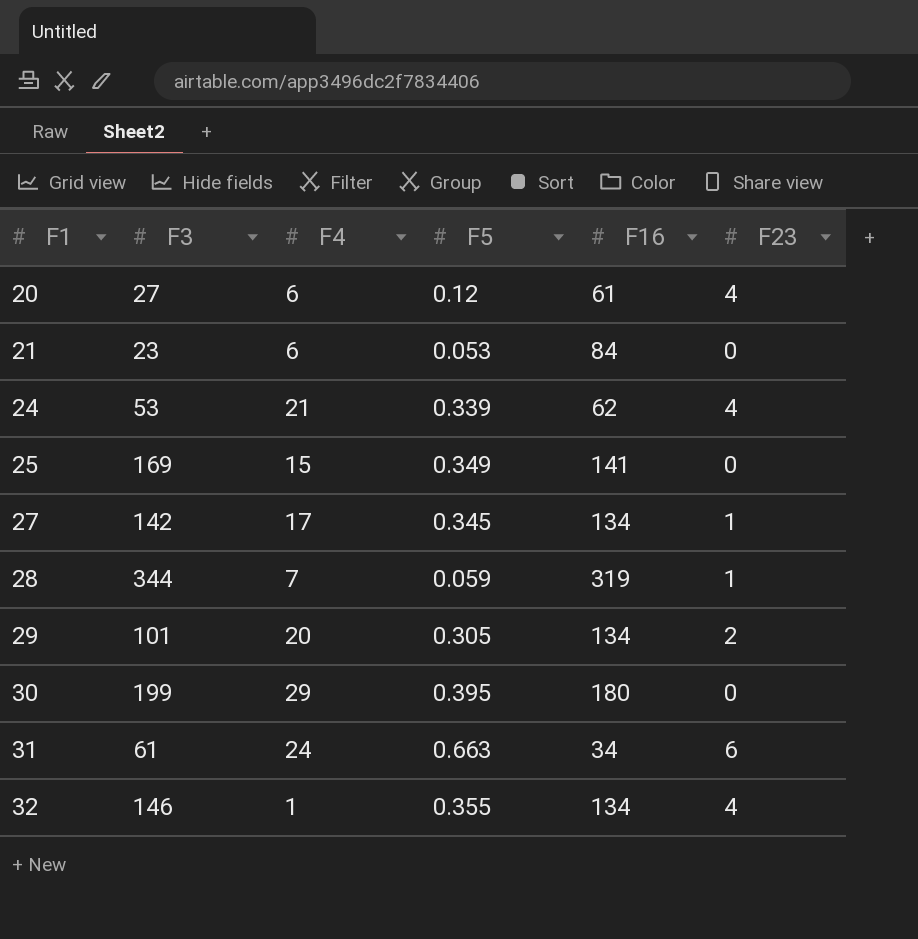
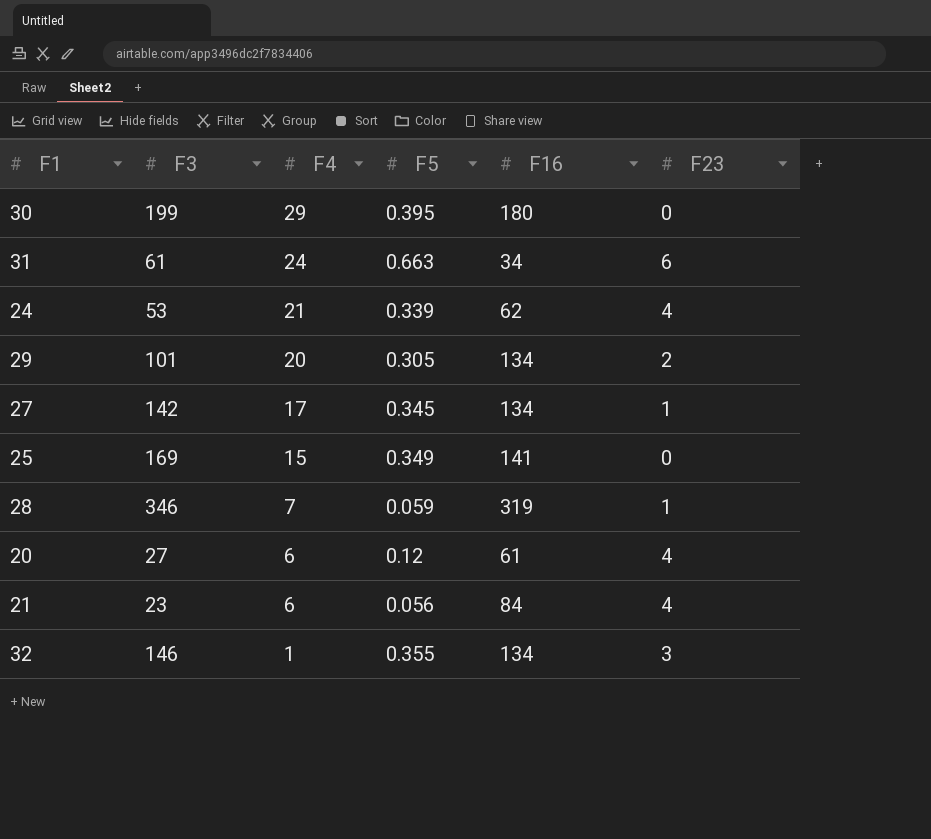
row order: F1 ascending -> F4 descending
28 | F3: 344 -> 346
21 | F5: 0.053 -> 0.056
21 | F23: 0 -> 4
32 | F23: 4 -> 3

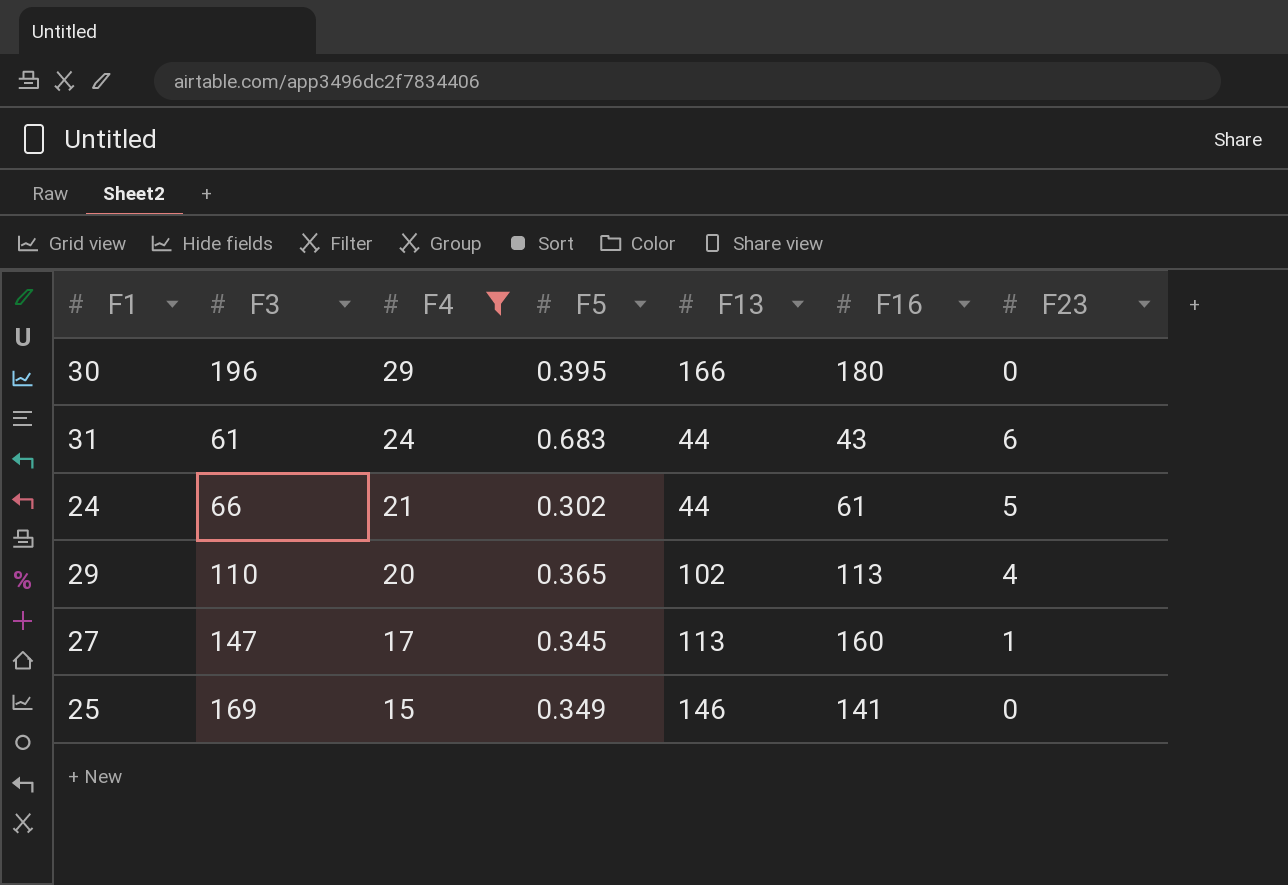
filter: none -> F4 >= 15
column F13 | position: none -> 5
30 | F3: 199 -> 196
31 | F5: 0.663 -> 0.683
31 | F16: 34 -> 43
24 | F3: 53 -> 66
24 | F5: 0.339 -> 0.302
24 | F16: 62 -> 61
24 | F23: 4 -> 5
29 | F3: 101 -> 110
29 | F5: 0.305 -> 0.365
29 | F16: 134 -> 113
29 | F23: 2 -> 4
27 | F3: 142 -> 147
27 | F16: 134 -> 160

